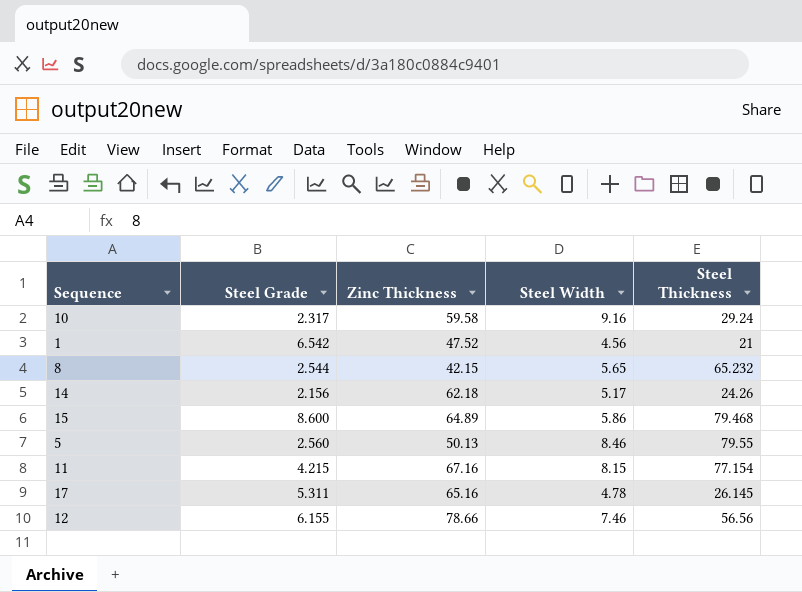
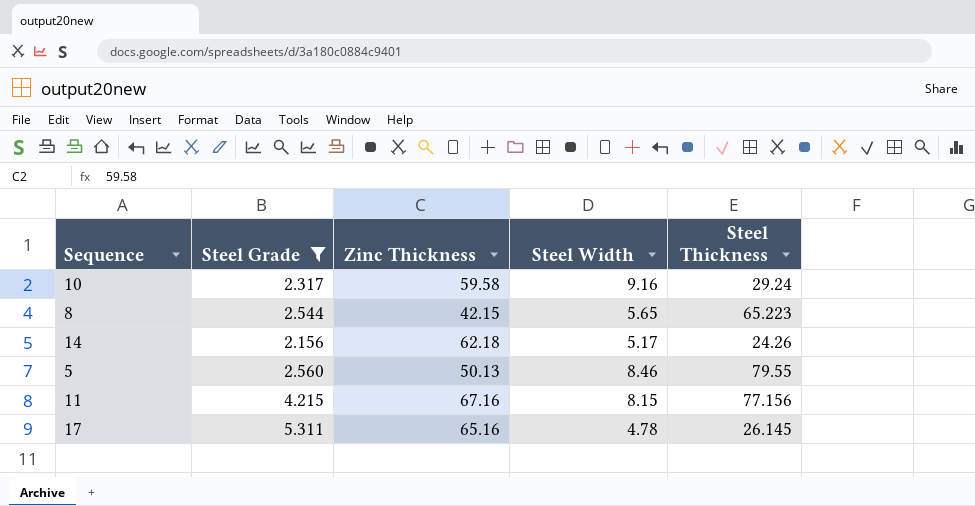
filter: none -> Steel Grade <= 5.311
8 | Steel Thickness: 65.232 -> 65.223
11 | Steel Thickness: 77.154 -> 77.156

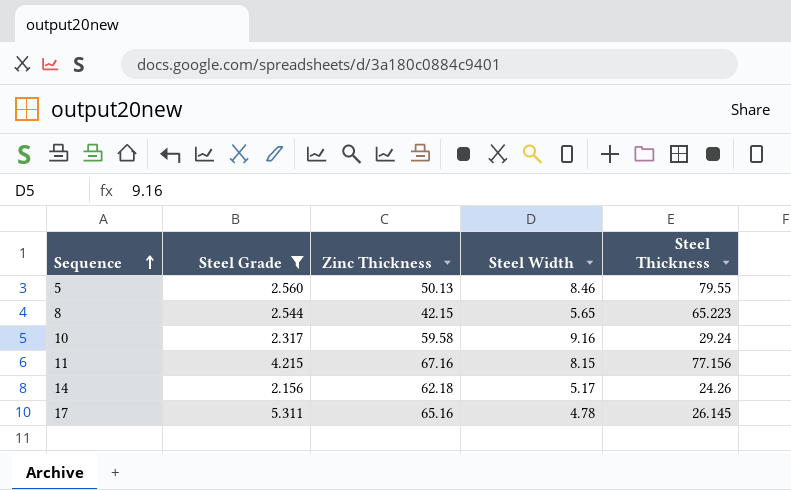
row order: none -> Sequence ascending

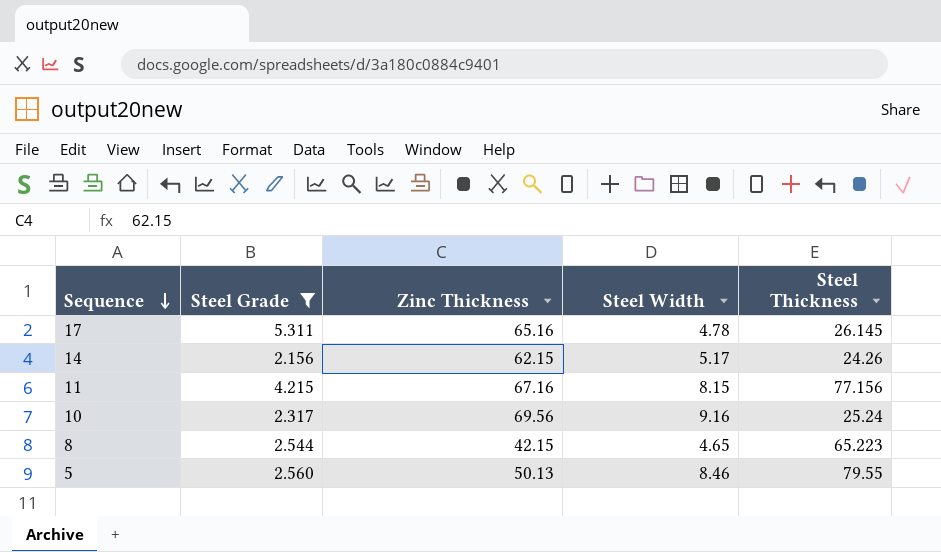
row order: Sequence ascending -> Sequence descending
14 | Zinc Thickness: 62.18 -> 62.15
10 | Zinc Thickness: 59.58 -> 69.56
10 | Steel Thickness: 29.24 -> 25.24
8 | Steel Width: 5.65 -> 4.65

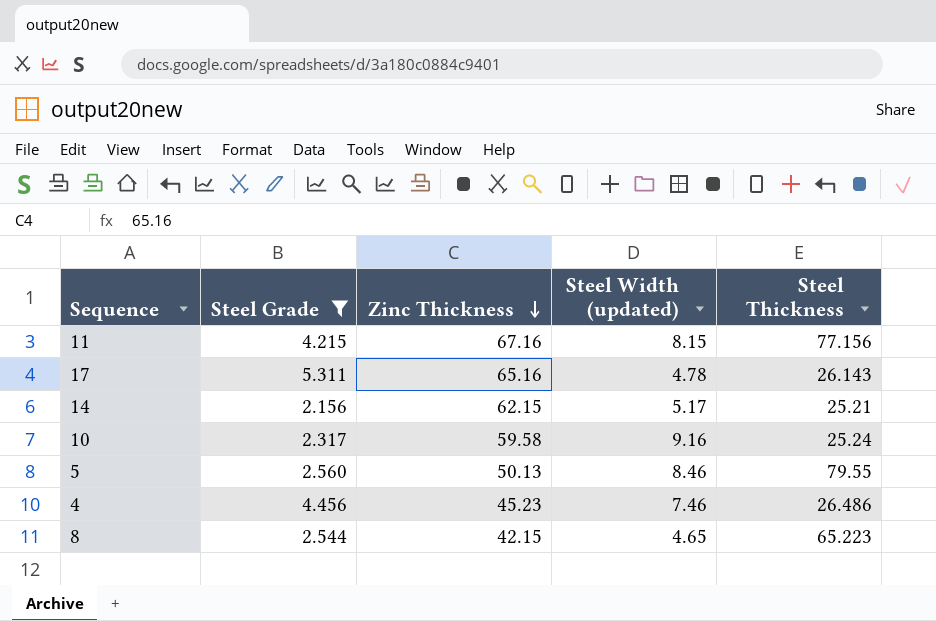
row order: Sequence descending -> Zinc Thickness descending
column name: Steel Width -> Steel Width (updated)
17 | Steel Thickness: 26.145 -> 26.143
14 | Steel Thickness: 24.26 -> 25.21
10 | Zinc Thickness: 69.56 -> 59.58
row 4: none -> 4.456 | 45.23 | 7.46 | 26.486

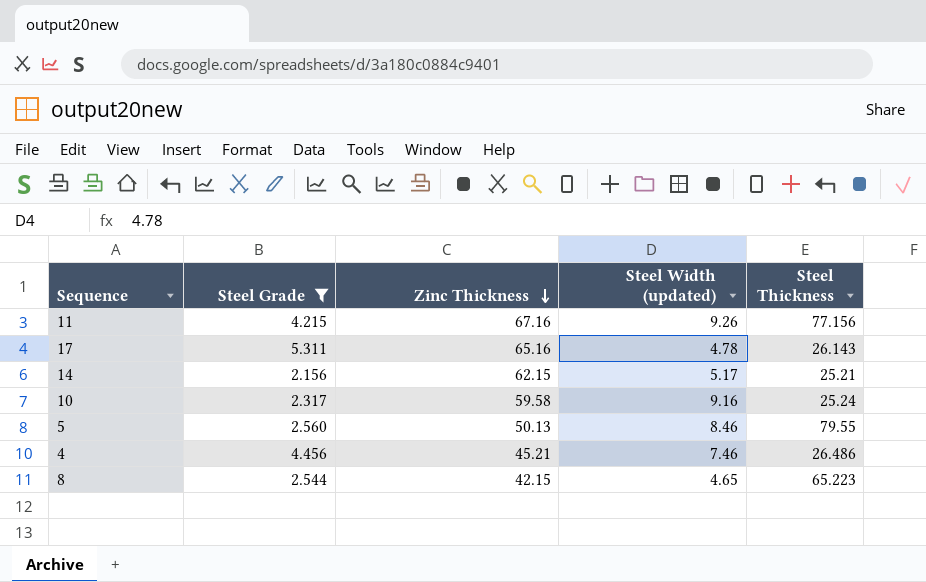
11 | Steel Width (updated): 8.15 -> 9.26
4 | Zinc Thickness: 45.23 -> 45.21

